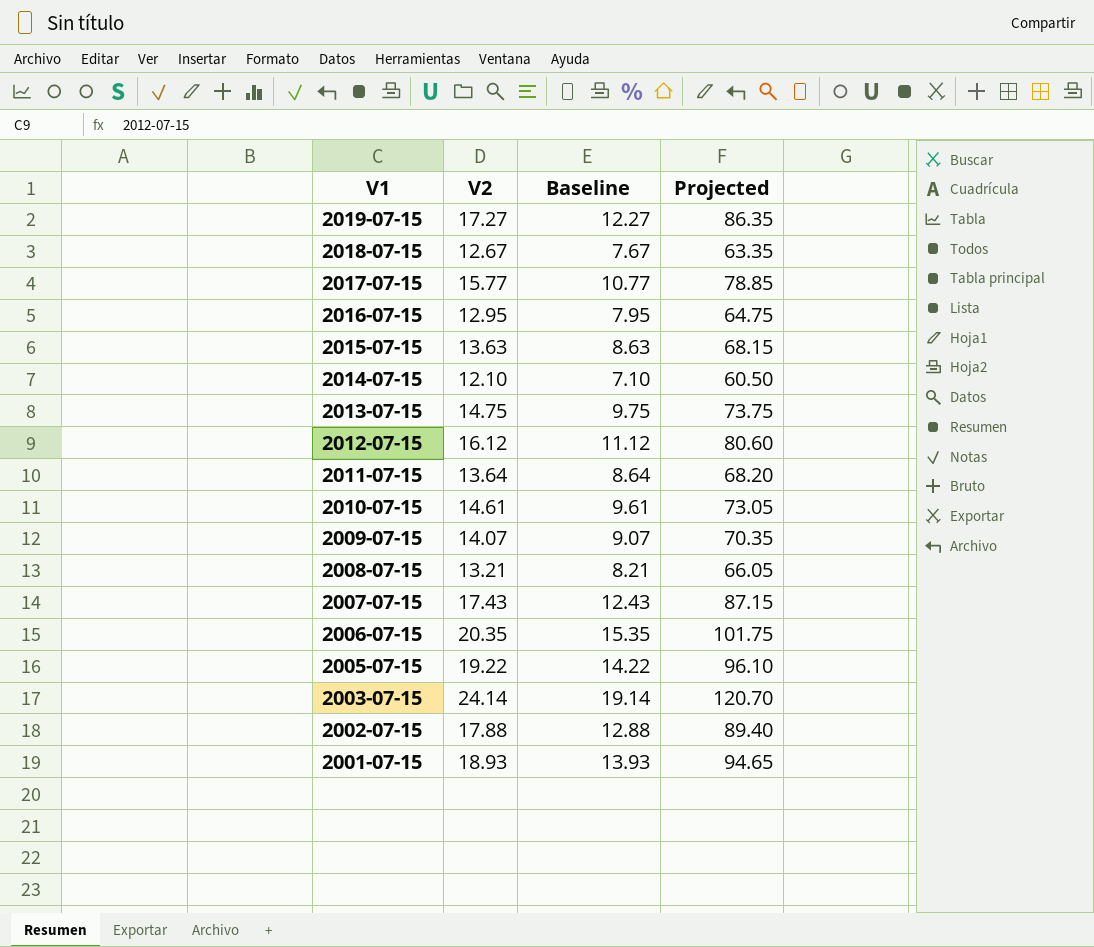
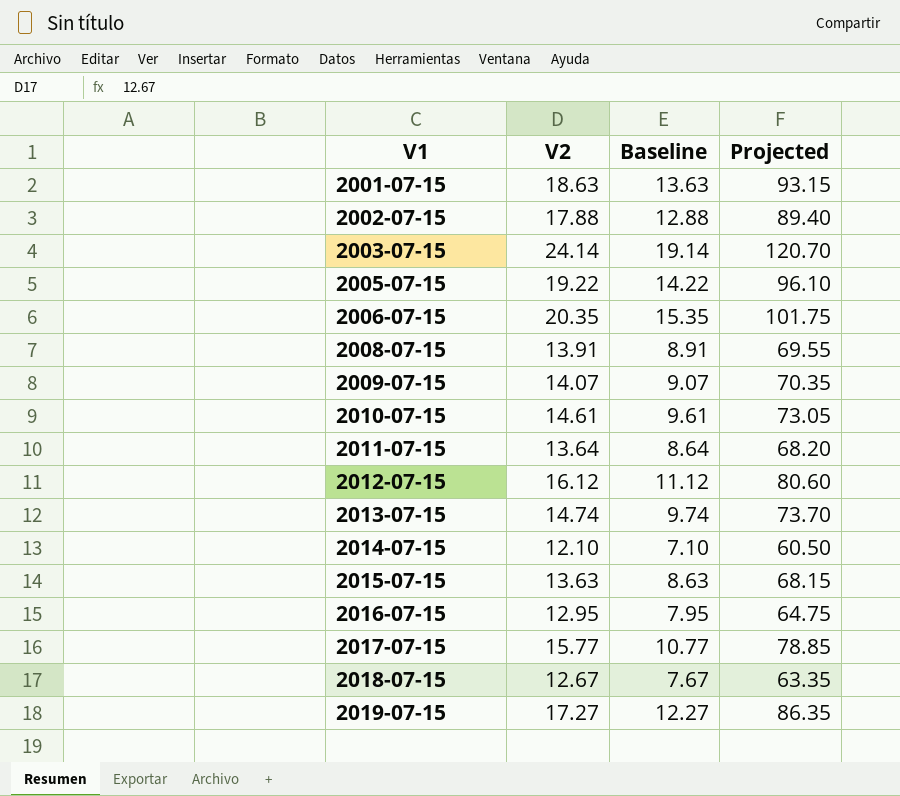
row order: V1 descending -> V1 ascending
row 2007-07-15: 17.43 | 12.43 | 87.15 -> none
2001-07-15 | V2: 18.93 -> 18.63
2001-07-15 | Baseline: 13.93 -> 13.63
2001-07-15 | Projected: 94.65 -> 93.15
2008-07-15 | V2: 13.21 -> 13.91
2008-07-15 | Baseline: 8.21 -> 8.91
2008-07-15 | Projected: 66.05 -> 69.55
2013-07-15 | V2: 14.75 -> 14.74
2013-07-15 | Baseline: 9.75 -> 9.74
2013-07-15 | Projected: 73.75 -> 73.70

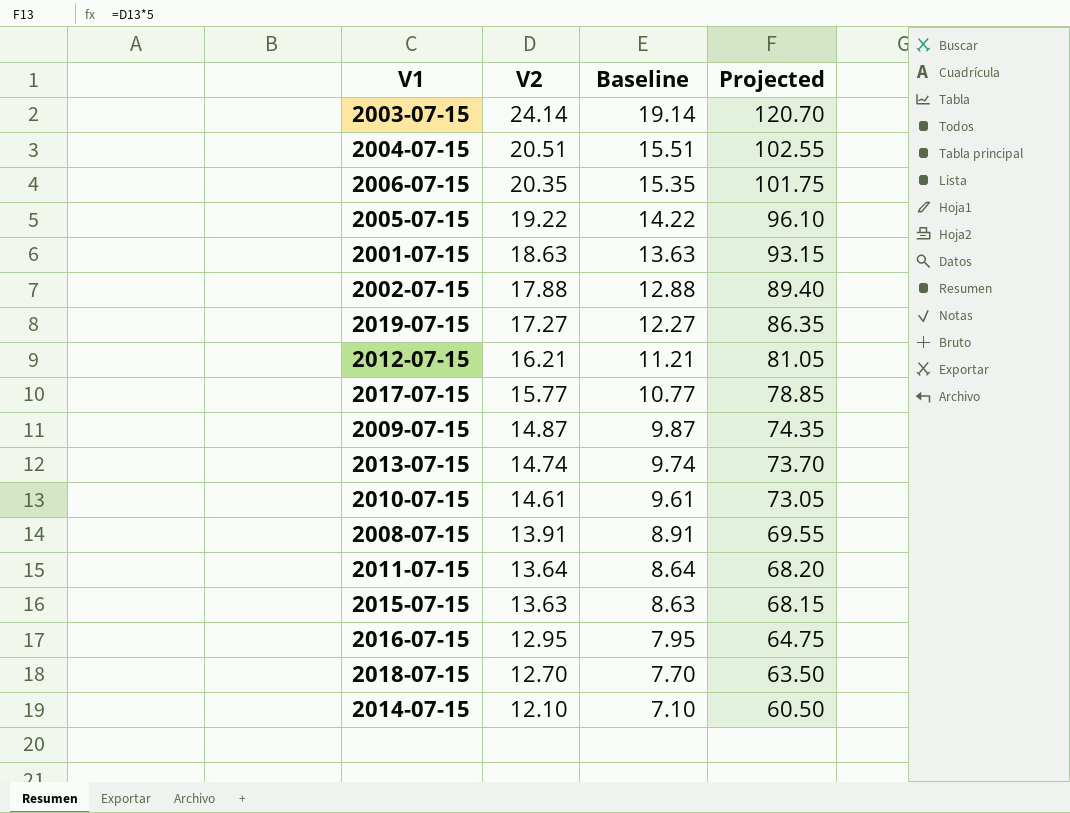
row order: V1 ascending -> V2 descending
row 2004-07-15: none -> 20.51 | 15.51 | 102.55
2012-07-15 | V2: 16.12 -> 16.21
2012-07-15 | Baseline: 11.12 -> 11.21
2012-07-15 | Projected: 80.60 -> 81.05
2009-07-15 | V2: 14.07 -> 14.87
2009-07-15 | Baseline: 9.07 -> 9.87
2009-07-15 | Projected: 70.35 -> 74.35
2018-07-15 | V2: 12.67 -> 12.70
2018-07-15 | Baseline: 7.67 -> 7.70
2018-07-15 | Projected: 63.35 -> 63.50

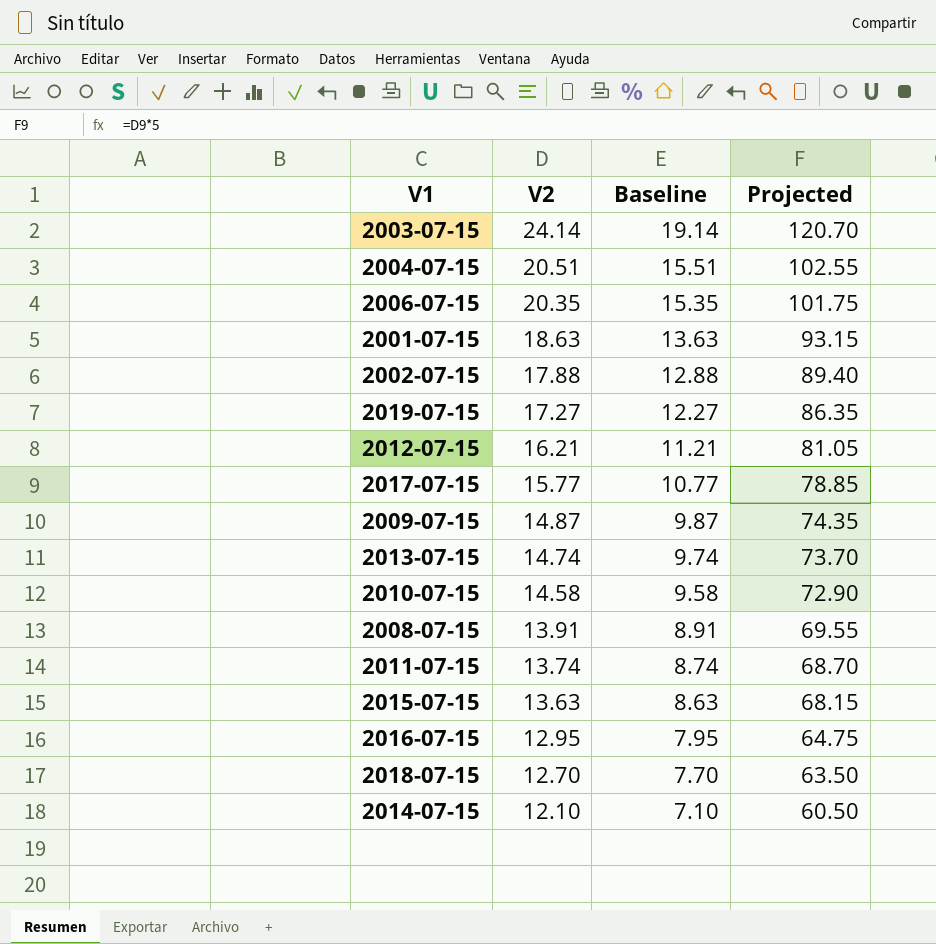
row 2005-07-15: 19.22 | 14.22 | 96.10 -> none
2010-07-15 | V2: 14.61 -> 14.58
2010-07-15 | Baseline: 9.61 -> 9.58
2010-07-15 | Projected: 73.05 -> 72.90
2011-07-15 | V2: 13.64 -> 13.74
2011-07-15 | Baseline: 8.64 -> 8.74
2011-07-15 | Projected: 68.20 -> 68.70

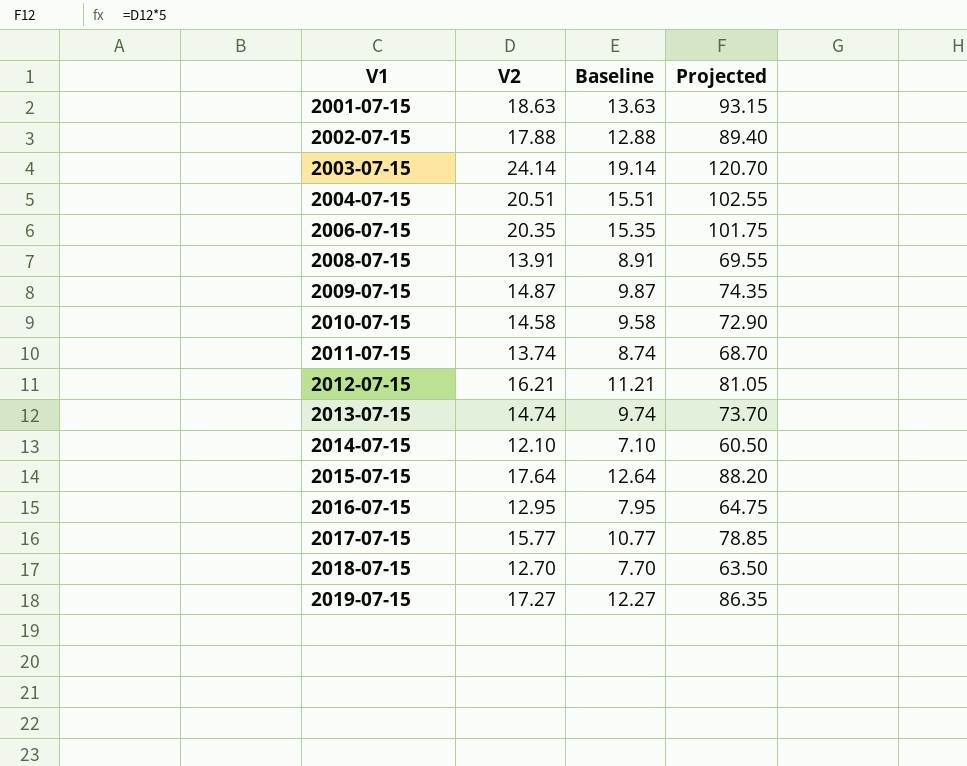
row order: V2 descending -> V1 ascending
2015-07-15 | V2: 13.63 -> 17.64
2015-07-15 | Baseline: 8.63 -> 12.64
2015-07-15 | Projected: 68.15 -> 88.20

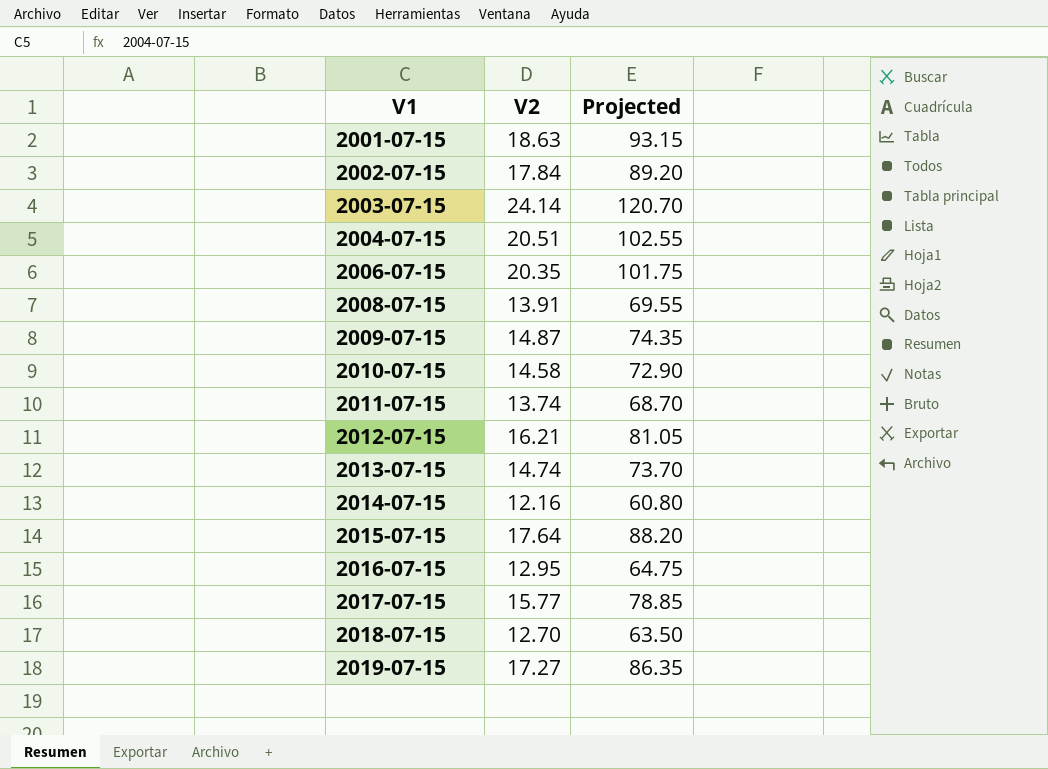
column Baseline | formula: [V2] - 5 -> none
2002-07-15 | V2: 17.88 -> 17.84
2002-07-15 | Projected: 89.40 -> 89.20
2014-07-15 | V2: 12.10 -> 12.16
2014-07-15 | Projected: 60.50 -> 60.80

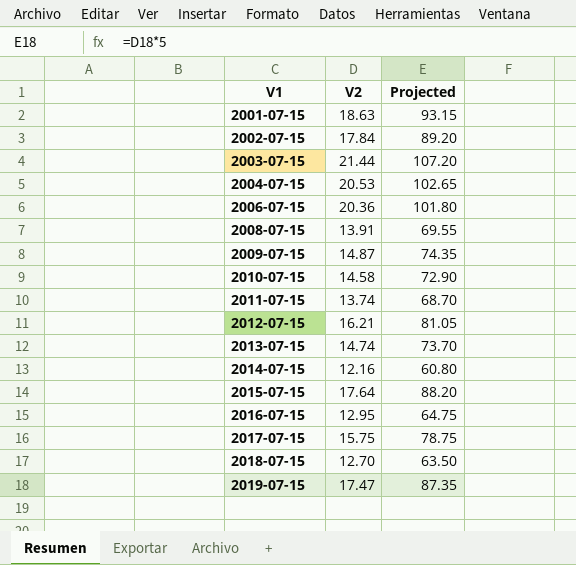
2003-07-15 | V2: 24.14 -> 21.44
2003-07-15 | Projected: 120.70 -> 107.20
2004-07-15 | V2: 20.51 -> 20.53
2004-07-15 | Projected: 102.55 -> 102.65
2006-07-15 | V2: 20.35 -> 20.36
2006-07-15 | Projected: 101.75 -> 101.80
2017-07-15 | V2: 15.77 -> 15.75
2017-07-15 | Projected: 78.85 -> 78.75
2019-07-15 | V2: 17.27 -> 17.47
2019-07-15 | Projected: 86.35 -> 87.35

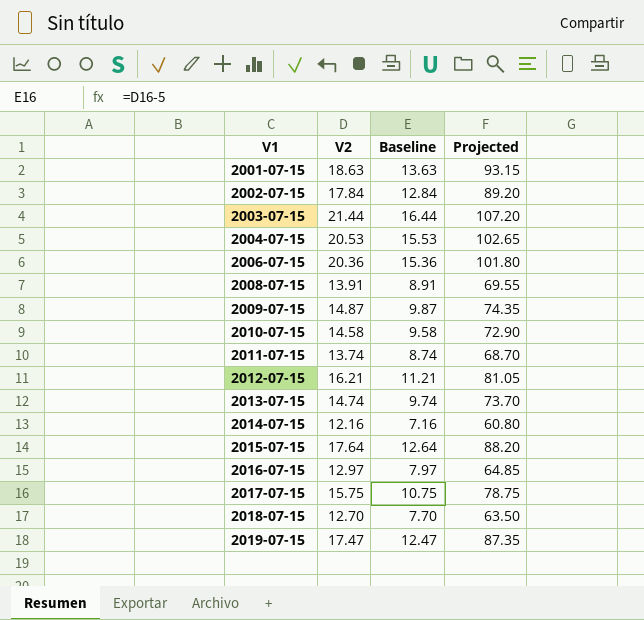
column Baseline | formula: none -> [V2] - 5
2016-07-15 | V2: 12.95 -> 12.97
2016-07-15 | Projected: 64.75 -> 64.85

